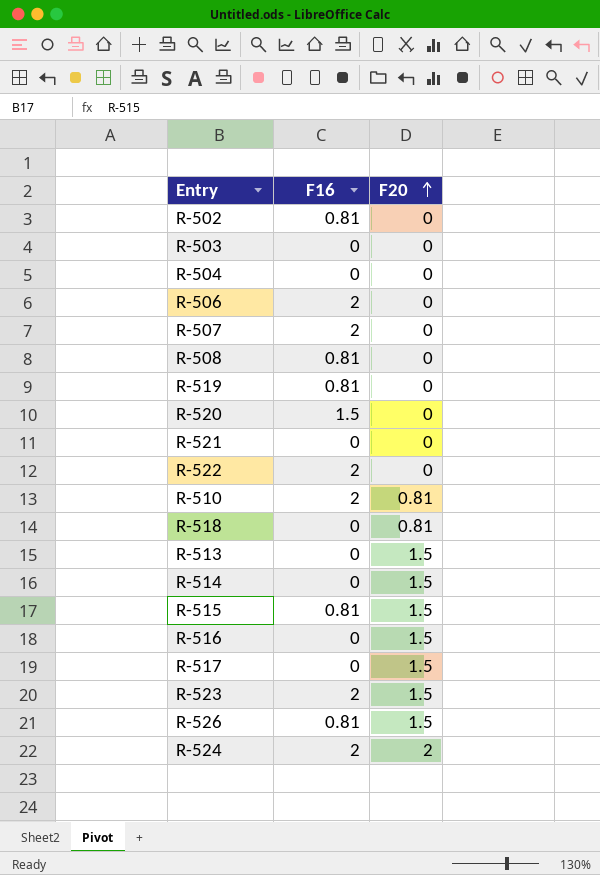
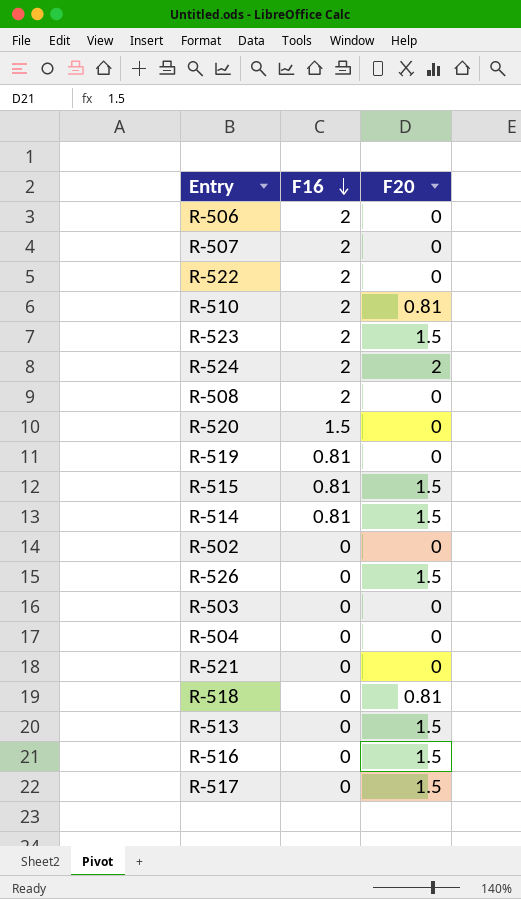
row order: F20 ascending -> F16 descending
R-508 | F16: 0.81 -> 2
R-514 | F16: 0 -> 0.81
R-502 | F16: 0.81 -> 0
R-526 | F16: 0.81 -> 0

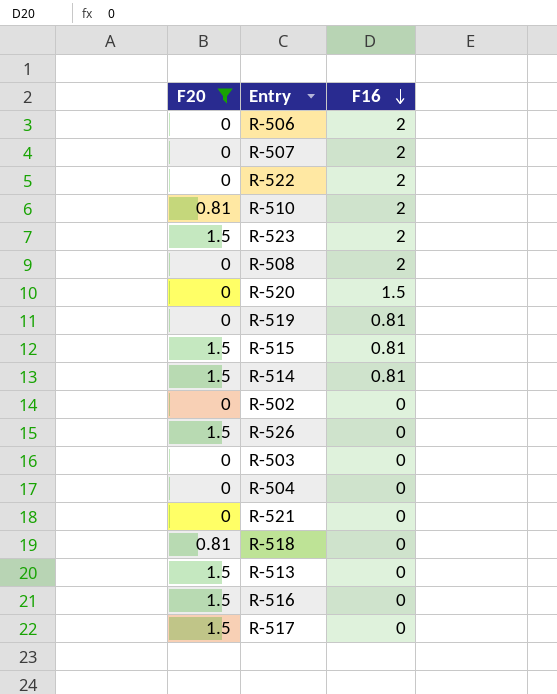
filter: none -> F20 != 2
column F20 | position: 3 -> 1

